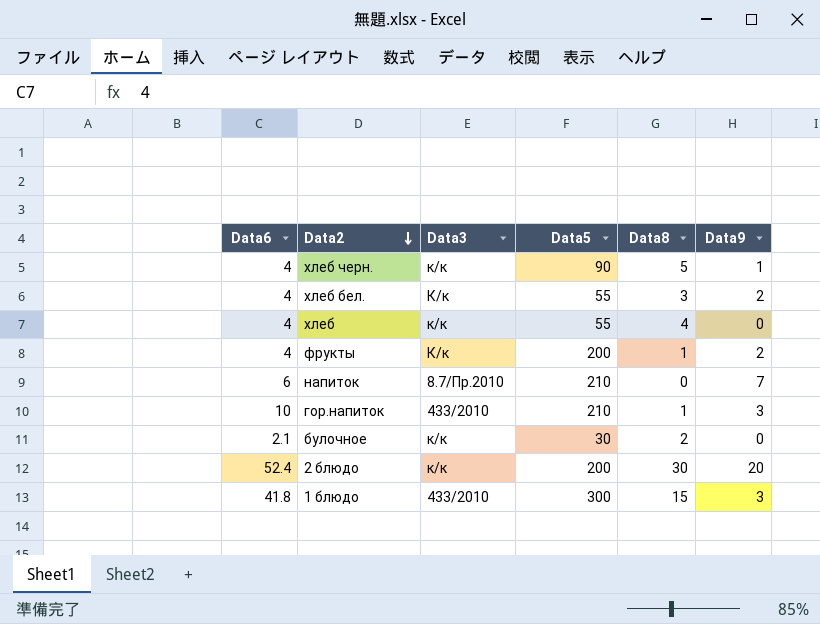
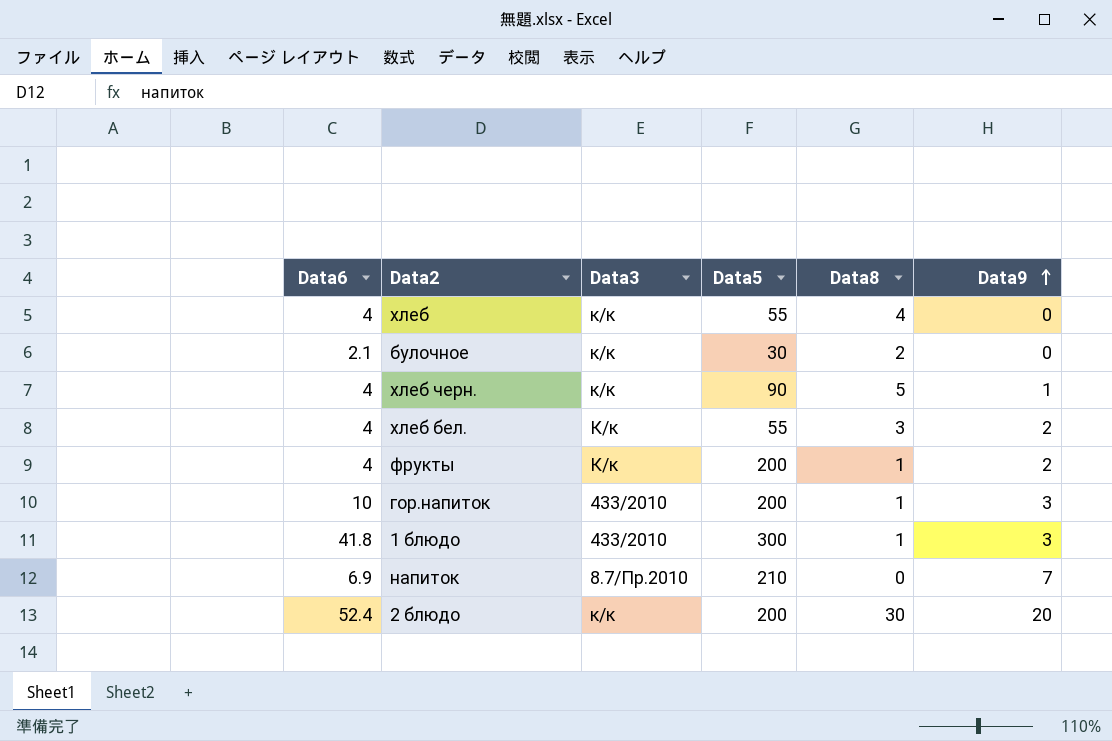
row order: Data2 descending -> Data9 ascending
гор.напиток | Data5: 210 -> 200
1 блюдо | Data8: 15 -> 1
напиток | Data6: 6 -> 6.9

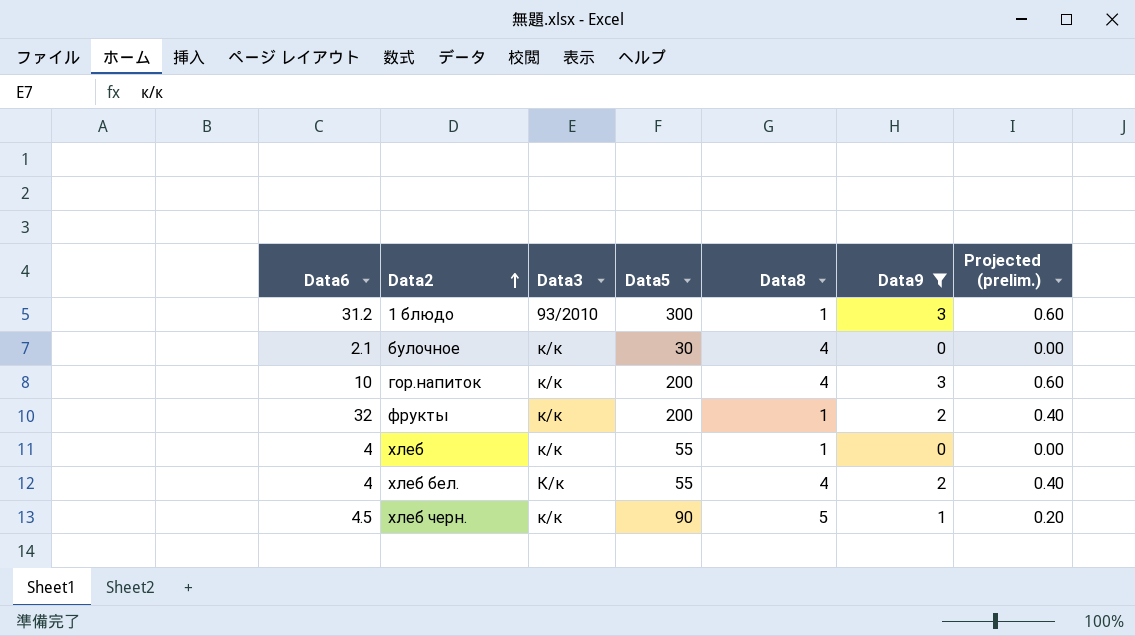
filter: none -> Data9 <= 3
row order: Data9 ascending -> Data2 ascending
column Projected (prelim.) | formula: none -> [Data9] * 0.2
1 блюдо | Data6: 41.8 -> 31.2
1 блюдо | Data3: 433/2010 -> 93/2010
булочное | Data8: 2 -> 4
гор.напиток | Data3: 433/2010 -> к/к
гор.напиток | Data8: 1 -> 4
фрукты | Data6: 4 -> 32
фрукты | Data3: К/к -> к/к
хлеб | Data8: 4 -> 1
хлеб бел. | Data8: 3 -> 4
хлеб черн. | Data6: 4 -> 4.5

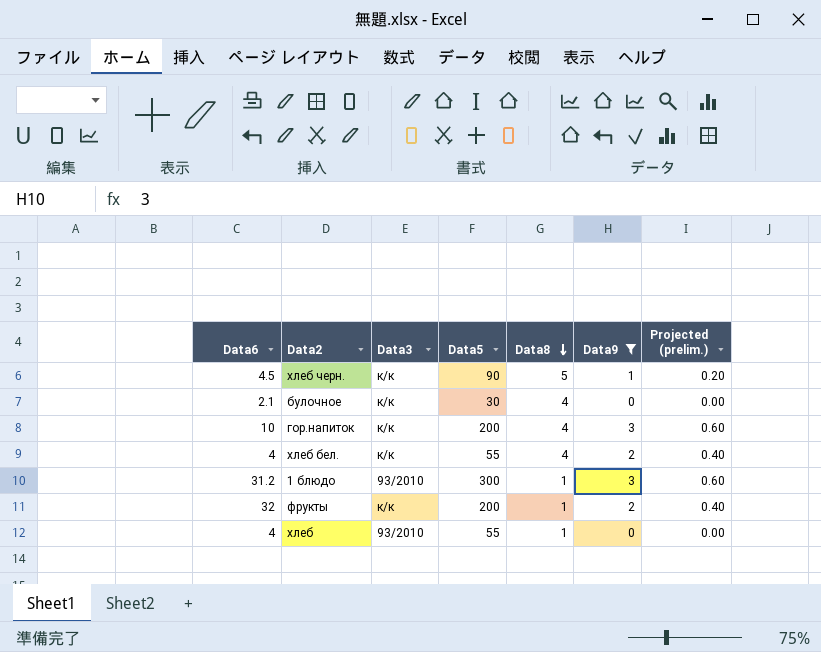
row order: Data2 ascending -> Data8 descending
хлеб бел. | Data3: К/к -> к/к
хлеб | Data3: к/к -> 93/2010

